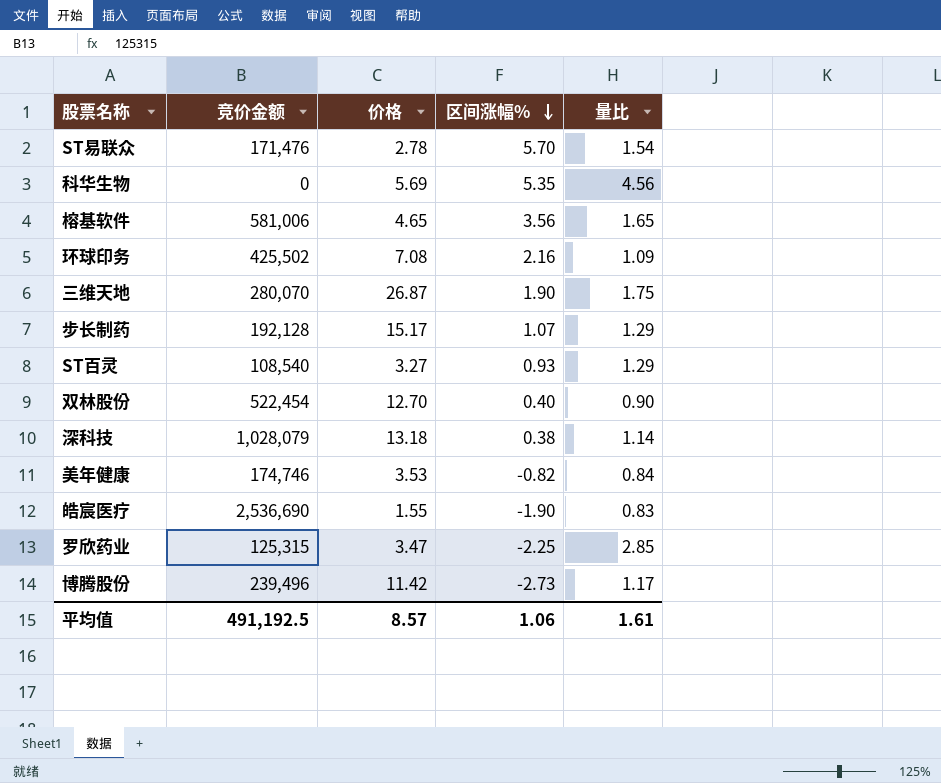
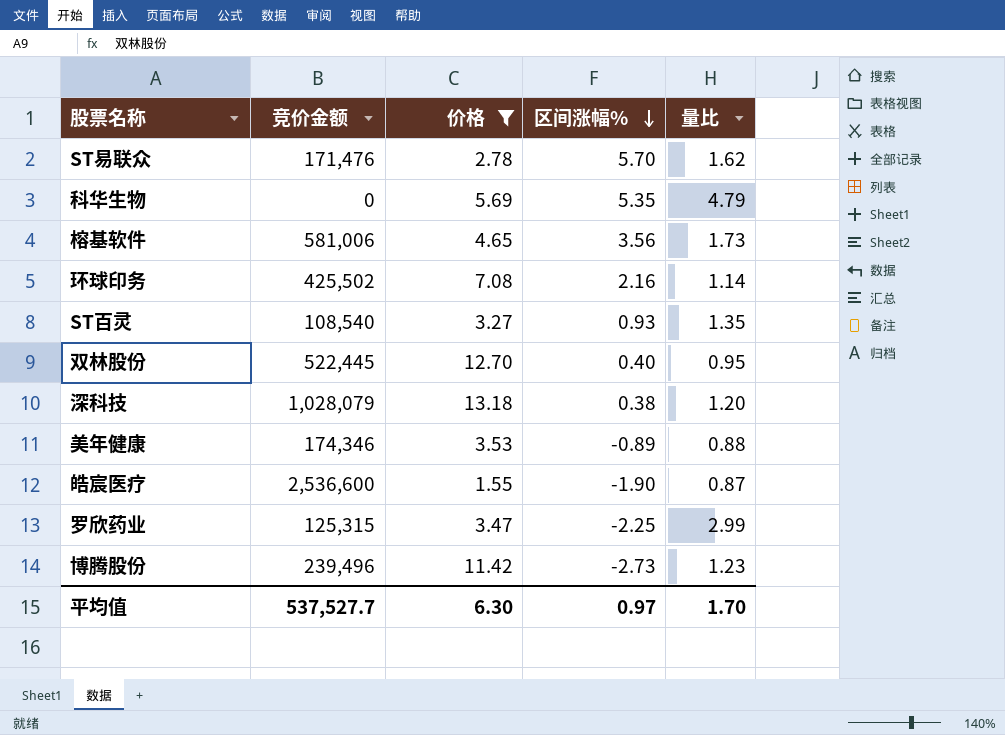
filter: none -> 价格 <= 13.18
ST易联众 | 量比: 1.54 -> 1.62
科华生物 | 量比: 4.56 -> 4.79
榕基软件 | 量比: 1.65 -> 1.73
环球印务 | 量比: 1.09 -> 1.14
ST百灵 | 量比: 1.29 -> 1.35
双林股份 | 竞价金额: 522,454 -> 522,445
双林股份 | 量比: 0.90 -> 0.95
深科技 | 量比: 1.14 -> 1.20
美年健康 | 竞价金额: 174,746 -> 174,346
美年健康 | 区间涨幅%: -0.82 -> -0.89
美年健康 | 量比: 0.84 -> 0.88
皓宸医疗 | 竞价金额: 2,536,690 -> 2,536,600
皓宸医疗 | 量比: 0.83 -> 0.87
罗欣药业 | 量比: 2.85 -> 2.99
博腾股份 | 量比: 1.17 -> 1.23
平均值 | 竞价金额: 491,192.5 -> 537,527.7
平均值 | 价格: 8.57 -> 6.30
平均值 | 区间涨幅%: 1.06 -> 0.97
平均值 | 量比: 1.61 -> 1.70

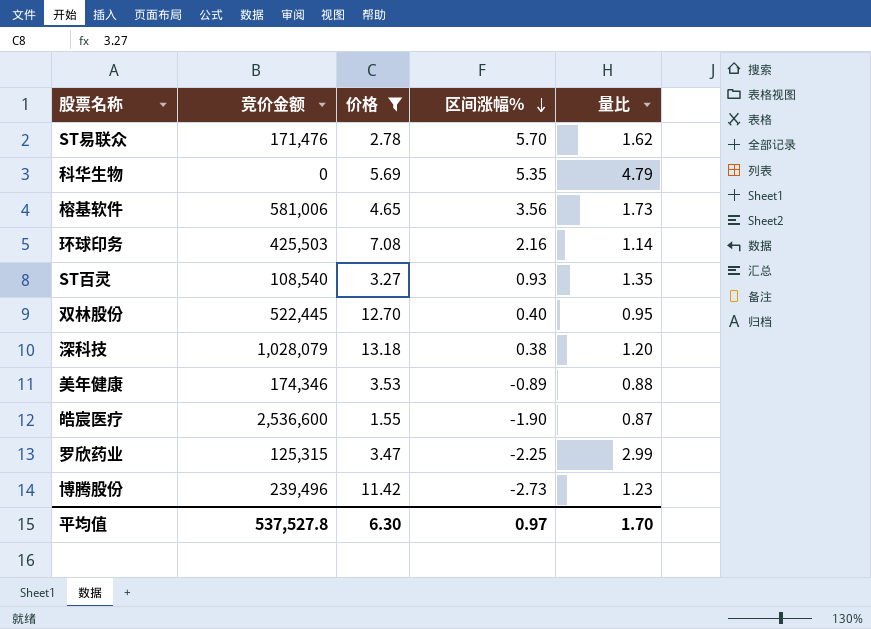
环球印务 | 竞价金额: 425,502 -> 425,503
平均值 | 竞价金额: 537,527.7 -> 537,527.8

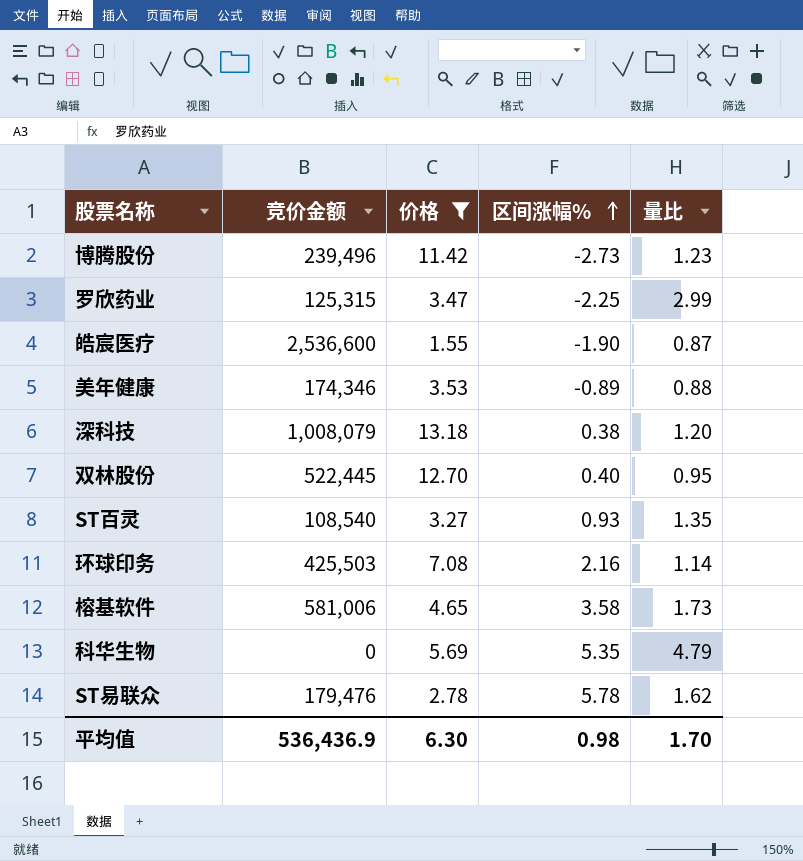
row order: 区间涨幅% descending -> 区间涨幅% ascending
深科技 | 竞价金额: 1,028,079 -> 1,008,079
榕基软件 | 区间涨幅%: 3.56 -> 3.58
ST易联众 | 竞价金额: 171,476 -> 179,476
ST易联众 | 区间涨幅%: 5.70 -> 5.78
平均值 | 竞价金额: 537,527.8 -> 536,436.9
平均值 | 区间涨幅%: 0.97 -> 0.98

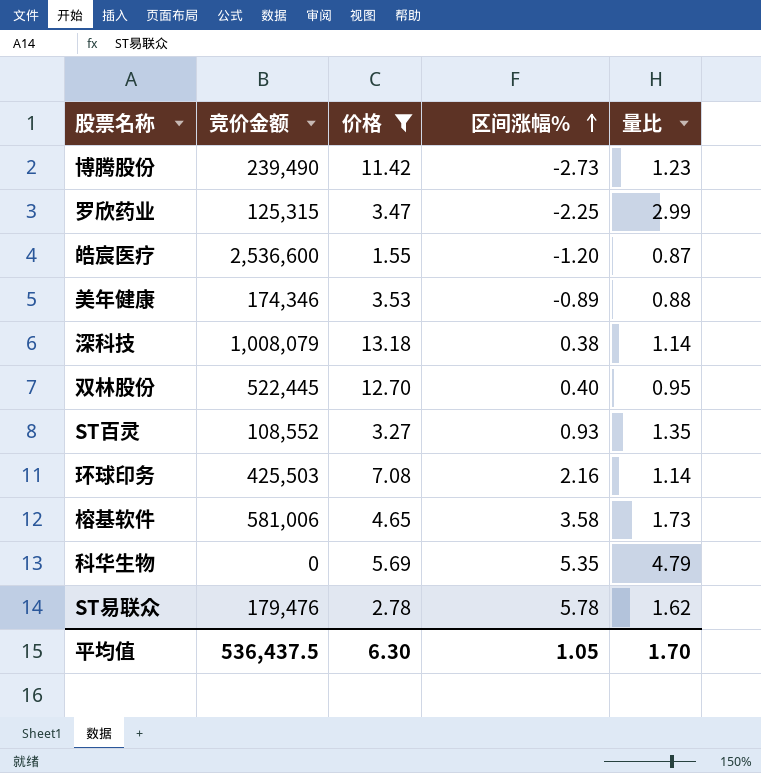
博腾股份 | 竞价金额: 239,496 -> 239,490
皓宸医疗 | 区间涨幅%: -1.90 -> -1.20
深科技 | 量比: 1.20 -> 1.14
ST百灵 | 竞价金额: 108,540 -> 108,552
平均值 | 竞价金额: 536,436.9 -> 536,437.5
平均值 | 区间涨幅%: 0.98 -> 1.05

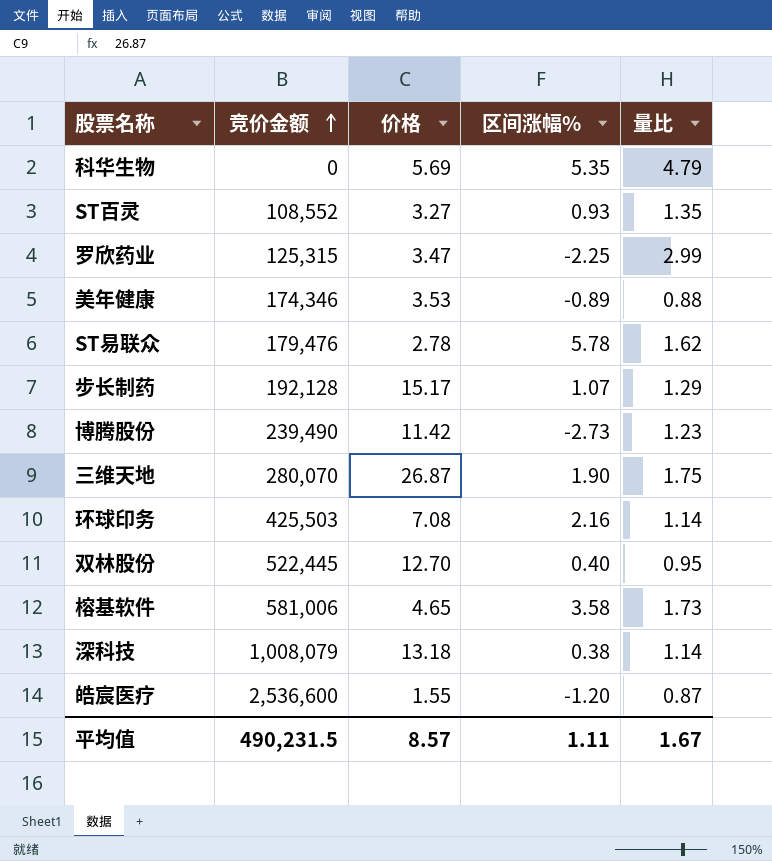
filter: 价格 <= 13.18 -> none
row order: 区间涨幅% ascending -> 竞价金额 ascending
平均值 | 竞价金额: 536,437.5 -> 490,231.5
平均值 | 价格: 6.30 -> 8.57
平均值 | 区间涨幅%: 1.05 -> 1.11
平均值 | 量比: 1.70 -> 1.67

